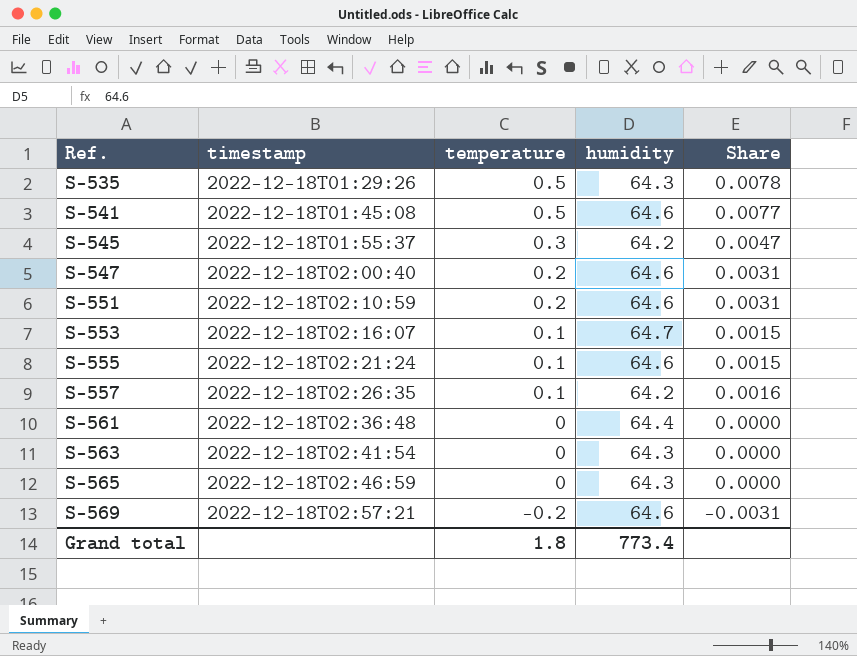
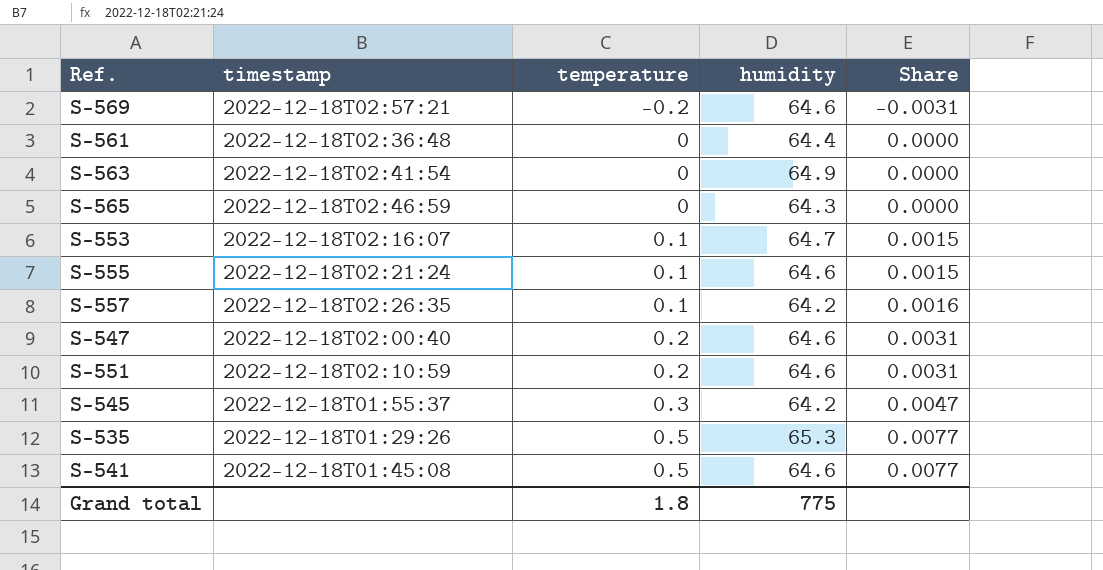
row order: Ref. ascending -> temperature ascending
S-563 | humidity: 64.3 -> 64.9
S-535 | humidity: 64.3 -> 65.3
S-535 | Share: 0.0078 -> 0.0077
Grand total | humidity: 773.4 -> 775

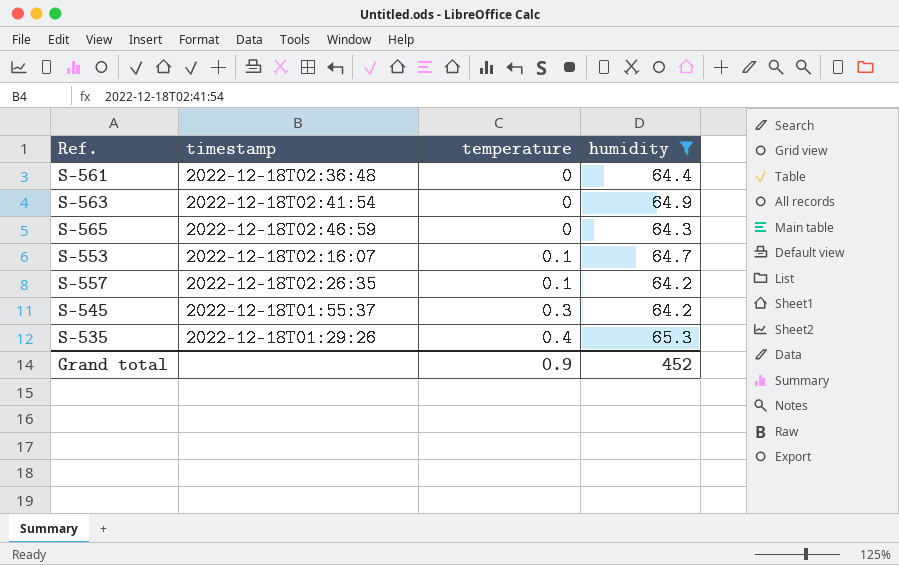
filter: none -> humidity != 64.6
column Share | formula: [temperature] / [humidity] -> none
S-535 | temperature: 0.5 -> 0.4
Grand total | temperature: 1.8 -> 0.9
Grand total | humidity: 775 -> 452

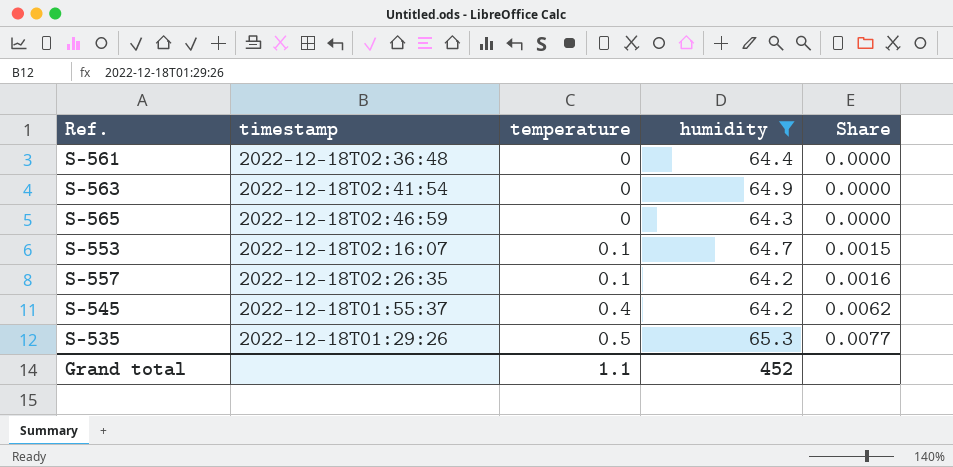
column Share | formula: none -> [temperature] / [humidity]
S-545 | temperature: 0.3 -> 0.4
S-535 | temperature: 0.4 -> 0.5
Grand total | temperature: 0.9 -> 1.1

